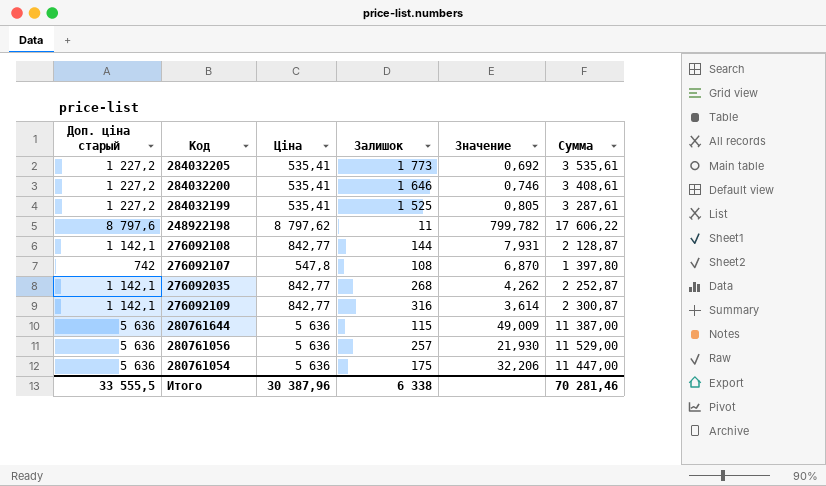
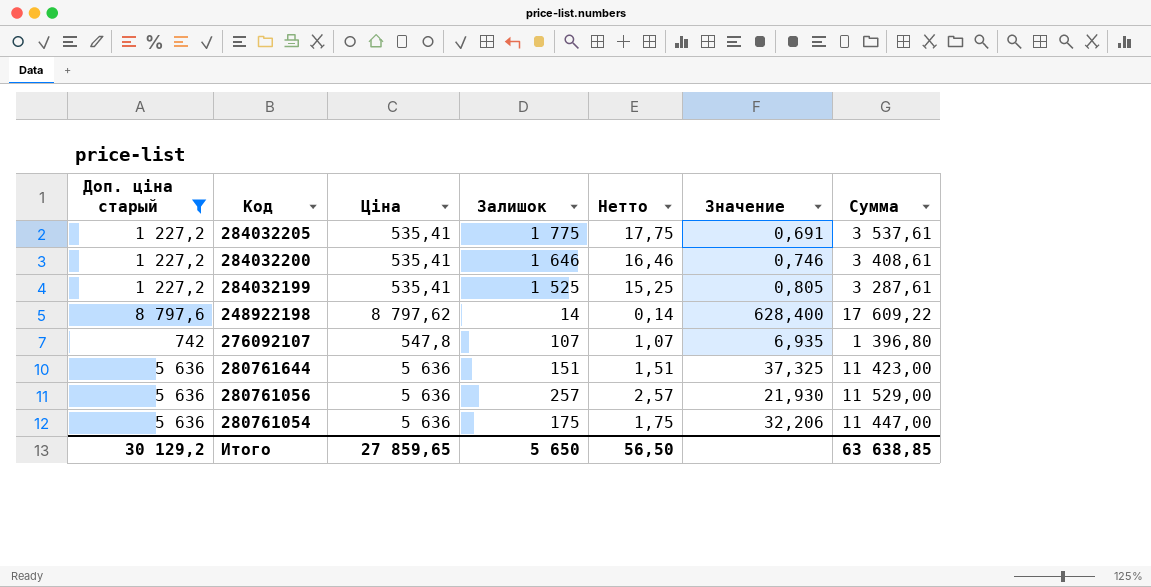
filter: none -> Доп. ціна старый != 1 142,1
column Нетто | formula: none -> [Залишок] * 0,01
284032205 | Залишок: 1 773 -> 1 775
284032205 | Значение: 0,692 -> 0,691
284032205 | Сумма: 3 535,61 -> 3 537,61
248922198 | Залишок: 11 -> 14
248922198 | Значение: 799,782 -> 628,400
248922198 | Сумма: 17 606,22 -> 17 609,22
276092107 | Залишок: 108 -> 107
276092107 | Значение: 6,870 -> 6,935
276092107 | Сумма: 1 397,80 -> 1 396,80
280761644 | Залишок: 115 -> 151
280761644 | Значение: 49,009 -> 37,325
280761644 | Сумма: 11 387,00 -> 11 423,00
Итого | Доп. ціна старый: 33 555,5 -> 30 129,2
Итого | Ціна: 30 387,96 -> 27 859,65
Итого | Залишок: 6 338 -> 5 650
Итого | Сумма: 70 281,46 -> 63 638,85

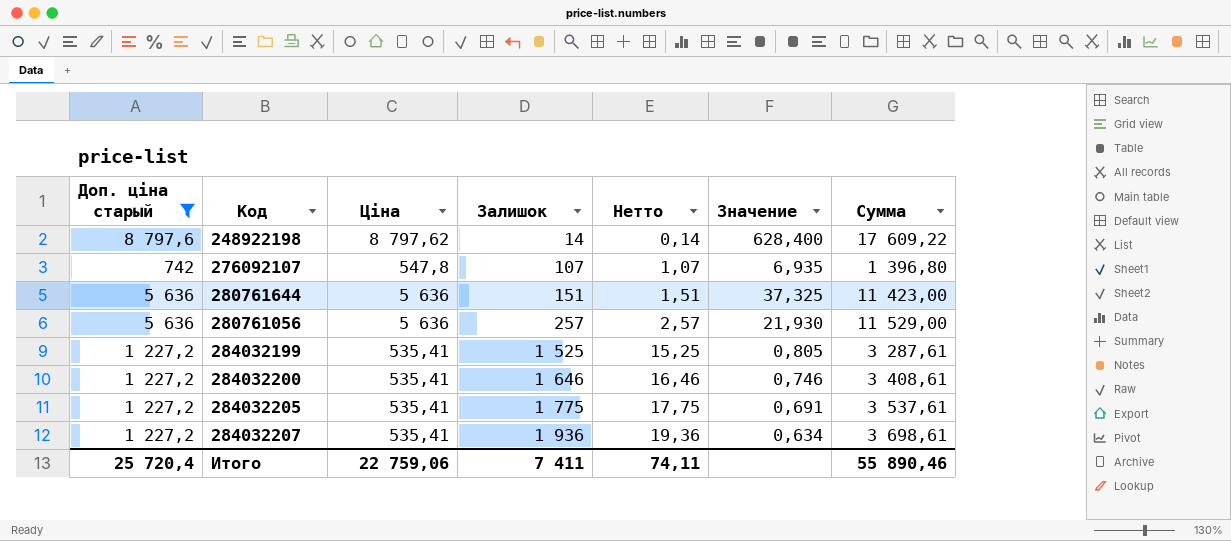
row order: none -> Залишок ascending
row 280761054: 5 636 | 5 636 | 175 | 1,75 | 32,206 | 11 447,00 -> none
row 284032207: none -> 1 227,2 | 535,41 | 1 936 | 19,36 | 0,634 | 3 698,61
Итого | Доп. ціна старый: 30 129,2 -> 25 720,4
Итого | Ціна: 27 859,65 -> 22 759,06
Итого | Залишок: 5 650 -> 7 411
Итого | Нетто: 56,50 -> 74,11
Итого | Сумма: 63 638,85 -> 55 890,46

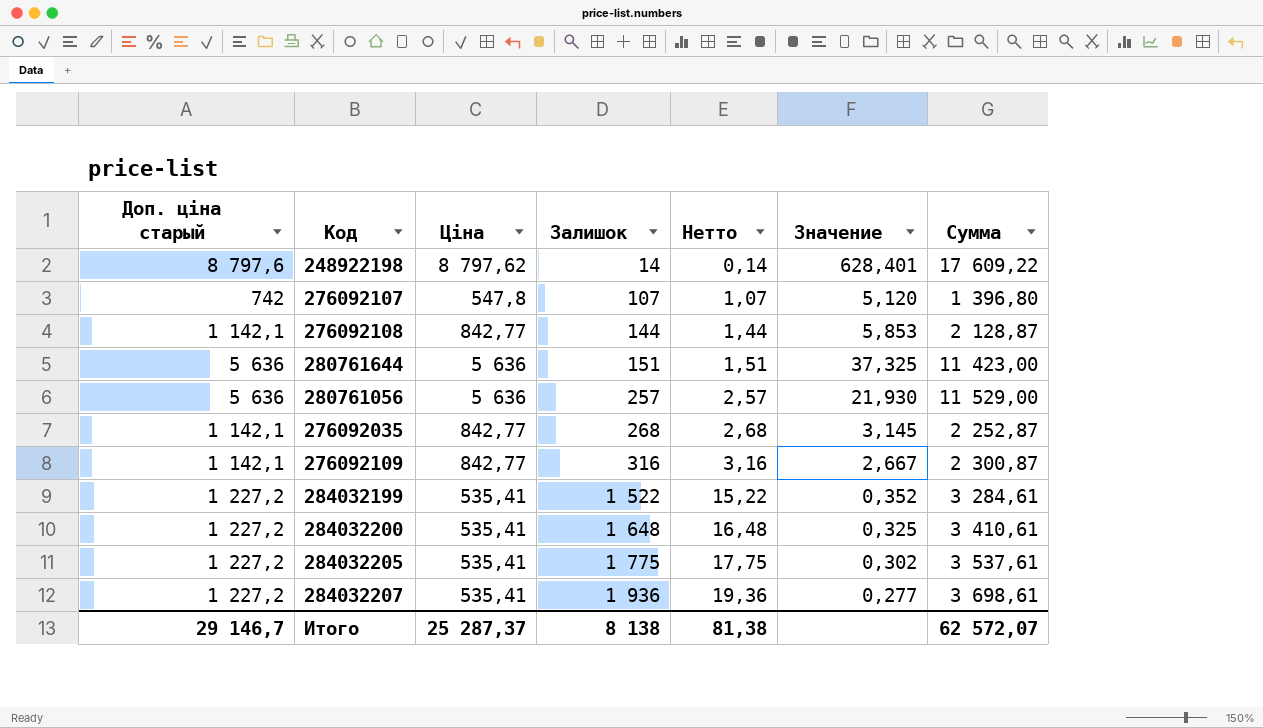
filter: Доп. ціна старый != 1 142,1 -> none
column Значение | formula: [Доп. ціна старый] / [Залишок] -> [Ціна] / [Залишок]
284032199 | Залишок: 1 525 -> 1 522
284032199 | Нетто: 15,25 -> 15,22
284032199 | Сумма: 3 287,61 -> 3 284,61
284032200 | Залишок: 1 646 -> 1 648
284032200 | Нетто: 16,46 -> 16,48
284032200 | Сумма: 3 408,61 -> 3 410,61
Итого | Доп. ціна старый: 25 720,4 -> 29 146,7
Итого | Ціна: 22 759,06 -> 25 287,37
Итого | Залишок: 7 411 -> 8 138
Итого | Нетто: 74,11 -> 81,38
Итого | Сумма: 55 890,46 -> 62 572,07

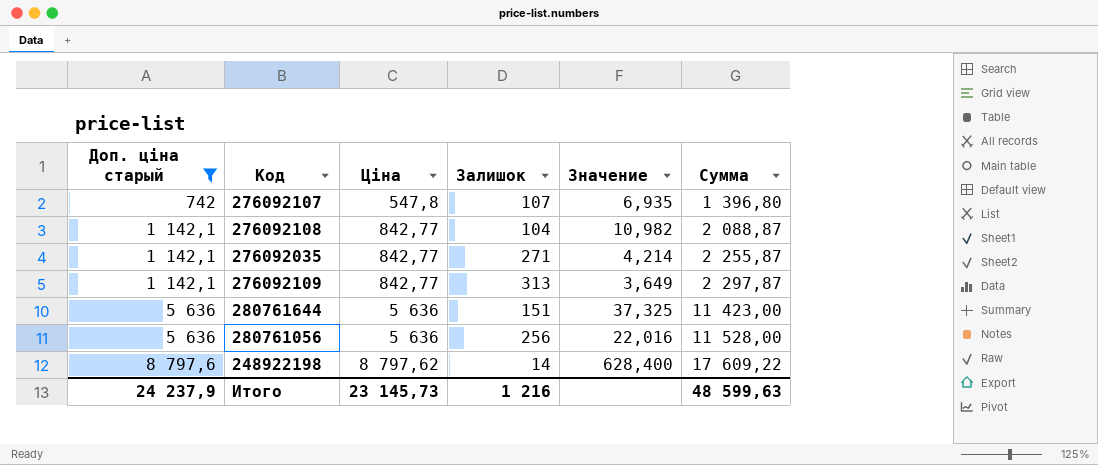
filter: none -> Доп. ціна старый != 1 227,2
row order: Залишок ascending -> Доп. ціна старый ascending
column Нетто | formula: [Залишок] * 0,01 -> none
column Значение | formula: [Ціна] / [Залишок] -> [Доп. ціна старый] / [Залишок]
276092108 | Залишок: 144 -> 104
276092108 | Сумма: 2 128,87 -> 2 088,87
276092035 | Залишок: 268 -> 271
276092035 | Сумма: 2 252,87 -> 2 255,87
276092109 | Залишок: 316 -> 313
276092109 | Сумма: 2 300,87 -> 2 297,87
280761056 | Залишок: 257 -> 256
280761056 | Сумма: 11 529,00 -> 11 528,00
Итого | Доп. ціна старый: 29 146,7 -> 24 237,9
Итого | Ціна: 25 287,37 -> 23 145,73
Итого | Залишок: 8 138 -> 1 216
Итого | Сумма: 62 572,07 -> 48 599,63

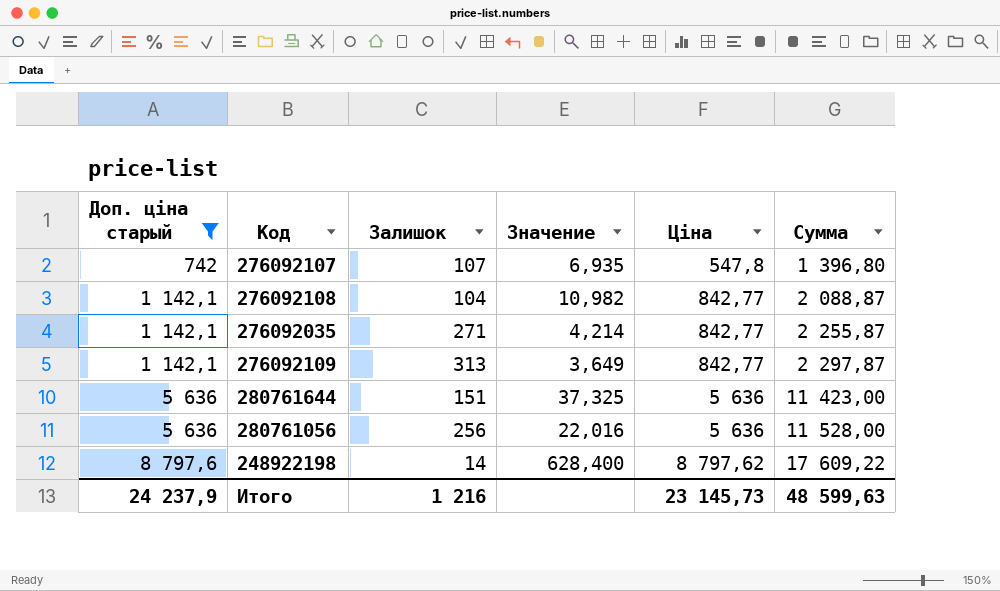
column Ціна | position: 3 -> 5

